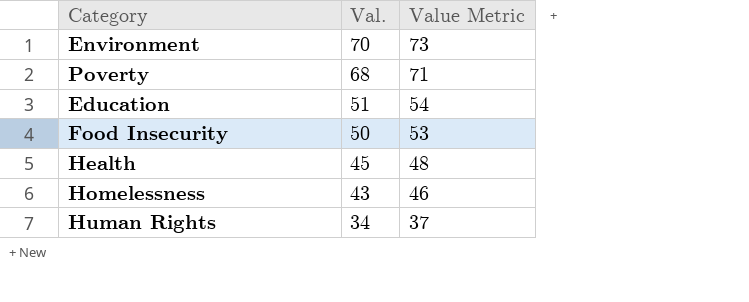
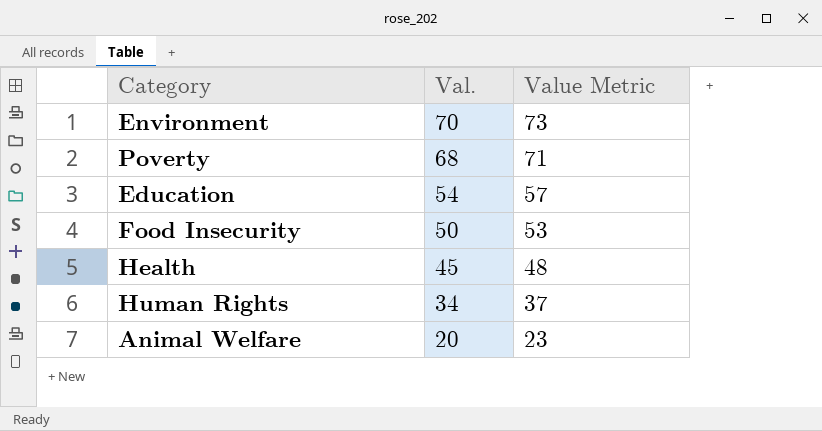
row Homelessness: 43 | 46 -> none
Education | Val.: 51 -> 54
Education | Value Metric: 54 -> 57
row Animal Welfare: none -> 20 | 23

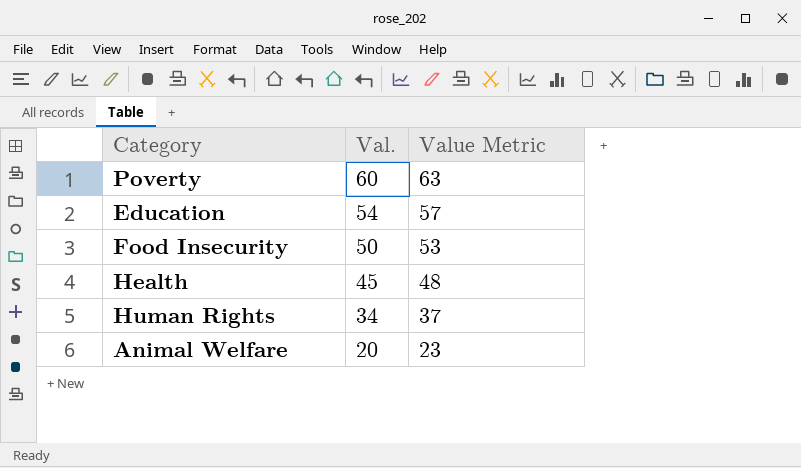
row Environment: 70 | 73 -> none
Poverty | Val.: 68 -> 60
Poverty | Value Metric: 71 -> 63

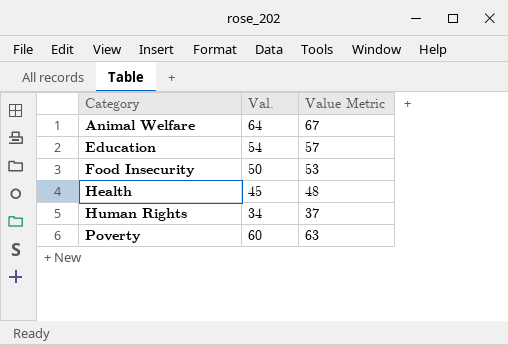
row order: Val. descending -> Category ascending
Animal Welfare | Val.: 20 -> 64
Animal Welfare | Value Metric: 23 -> 67

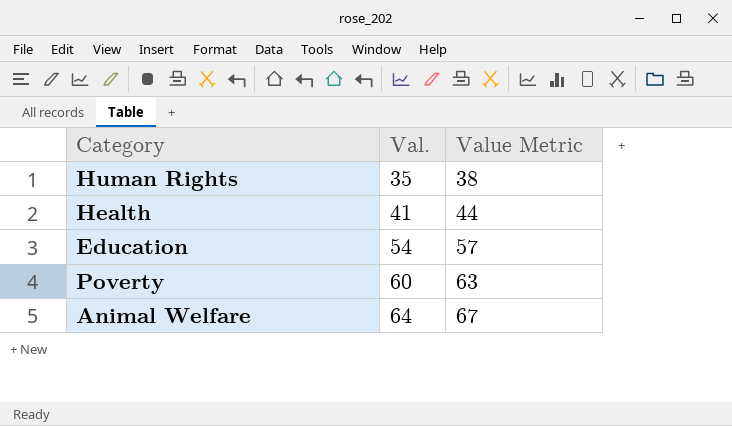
row order: Category ascending -> Val. ascending
row Food Insecurity: 50 | 53 -> none
Human Rights | Val.: 34 -> 35
Human Rights | Value Metric: 37 -> 38
Health | Val.: 45 -> 41
Health | Value Metric: 48 -> 44

